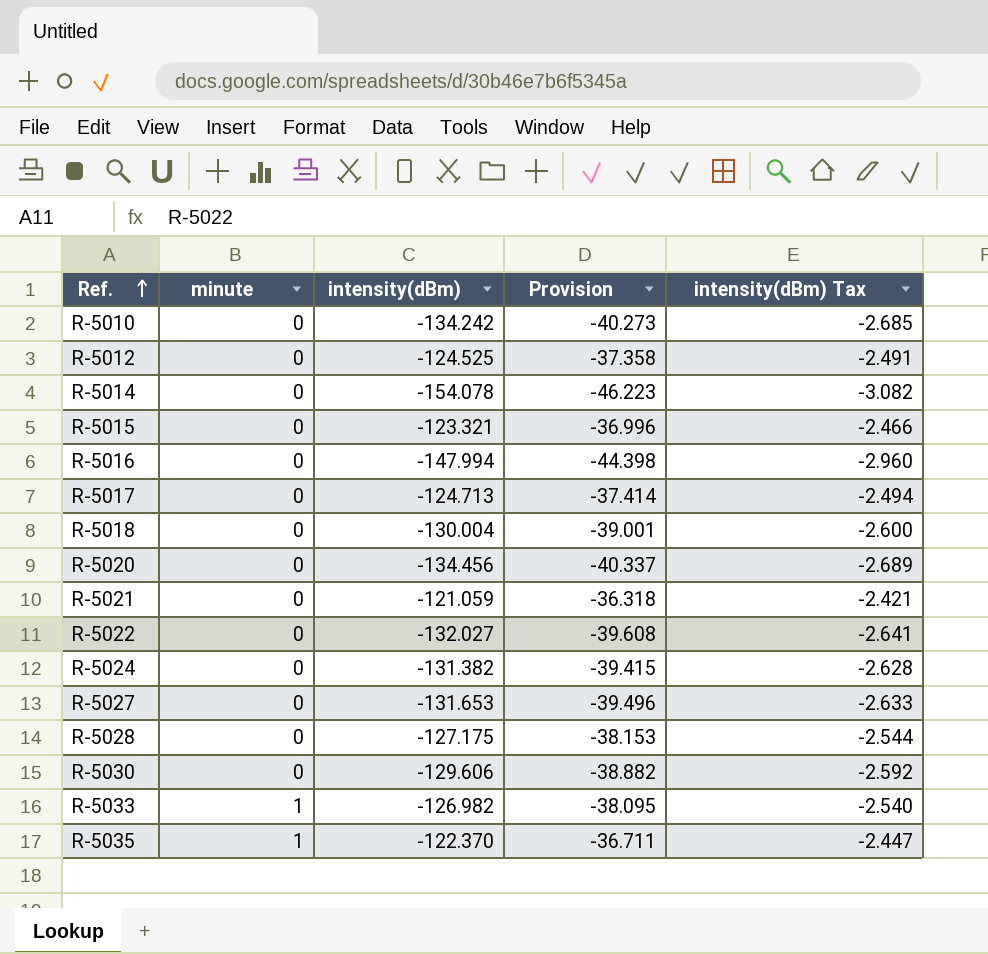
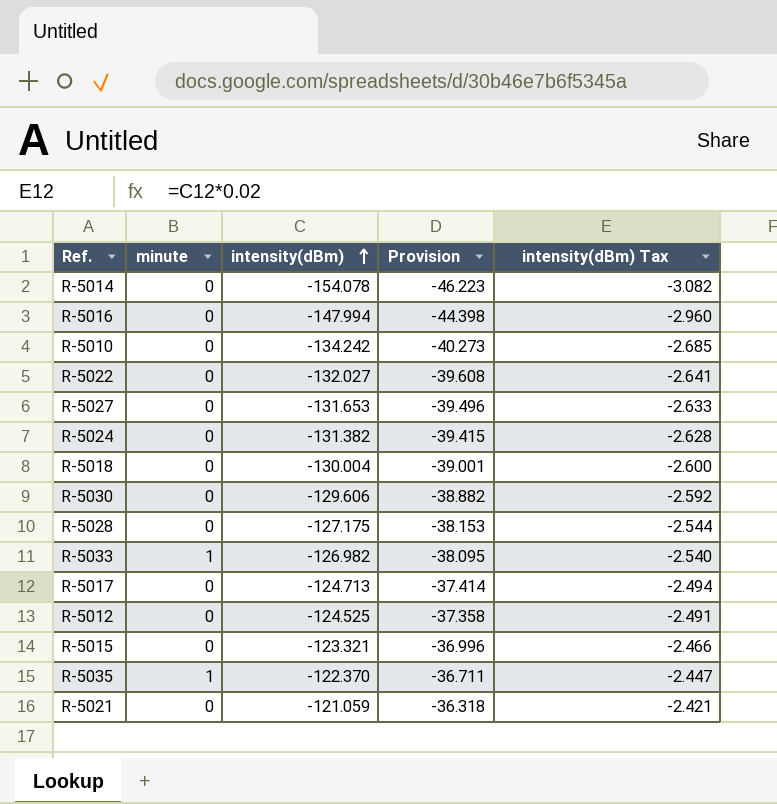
row order: Ref. ascending -> intensity(dBm) ascending
row R-5020: 0 | -134.456 | -40.337 | -2.689 -> none

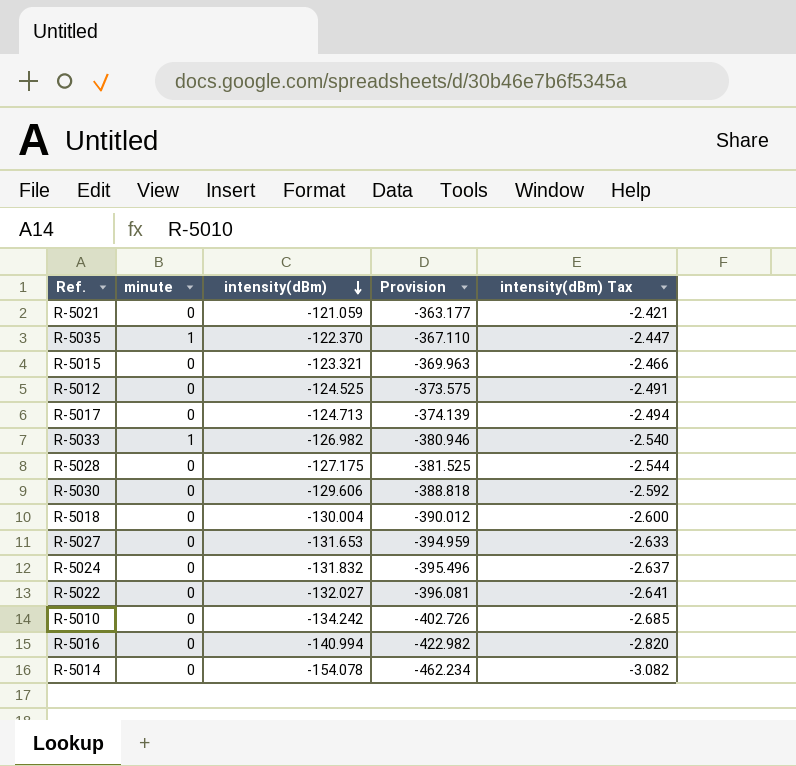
row order: intensity(dBm) ascending -> intensity(dBm) descending
column Provision | formula: [intensity(dBm)] * 0.3 -> [intensity(dBm)] * 3
R-5024 | intensity(dBm): -131.382 -> -131.832
R-5024 | intensity(dBm) Tax: -2.628 -> -2.637
R-5016 | intensity(dBm): -147.994 -> -140.994
R-5016 | intensity(dBm) Tax: -2.960 -> -2.820

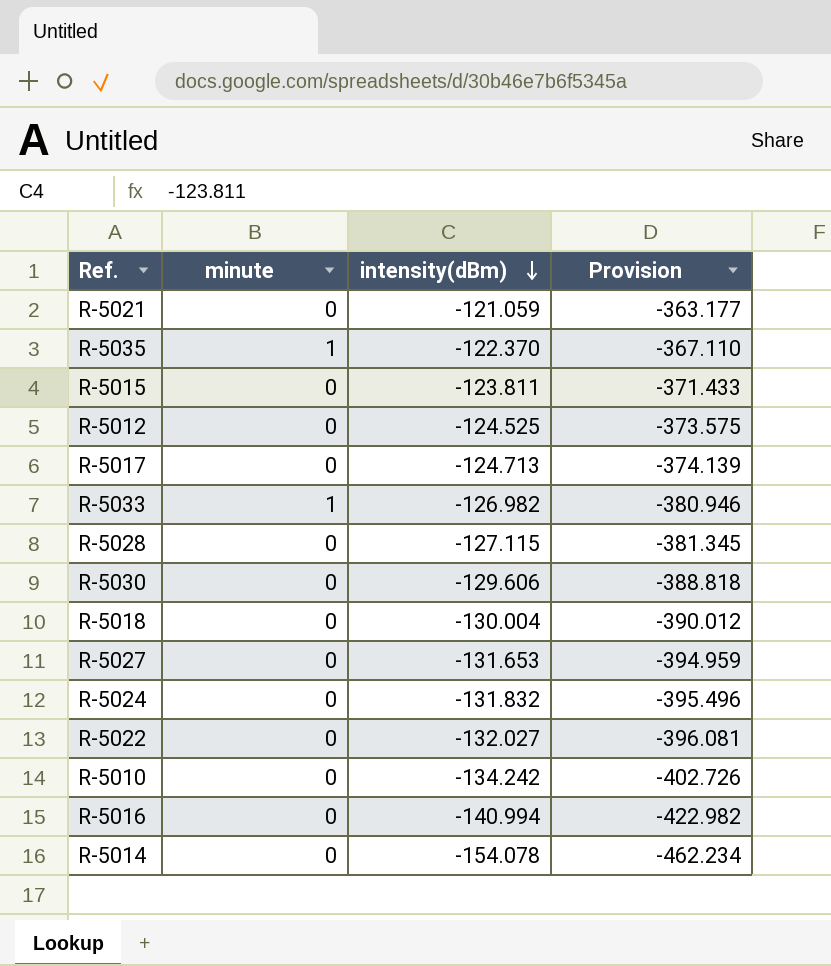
column intensity(dBm) Tax | formula: [intensity(dBm)] * 0.02 -> none
R-5015 | intensity(dBm): -123.321 -> -123.811
R-5015 | Provision: -369.963 -> -371.433
R-5028 | intensity(dBm): -127.175 -> -127.115
R-5028 | Provision: -381.525 -> -381.345

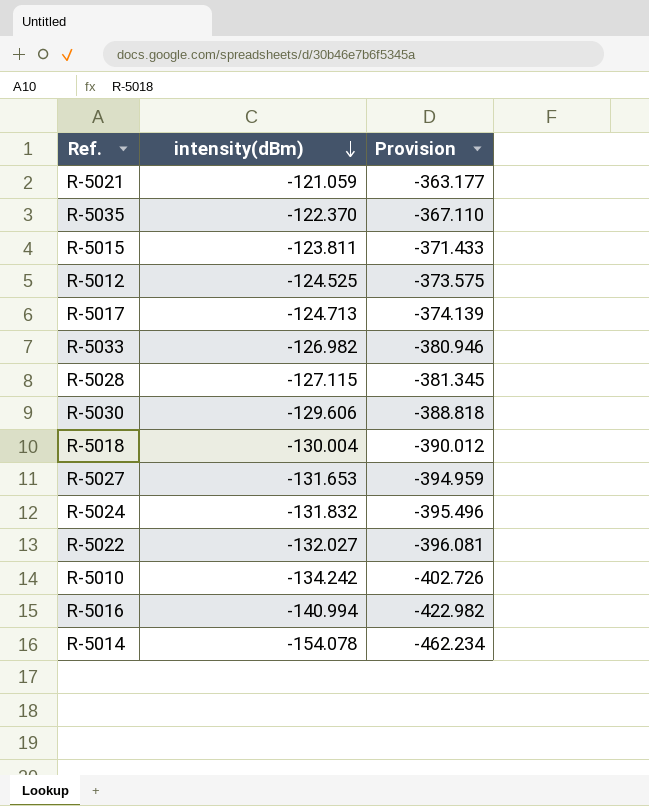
column minute | position: 2 -> none

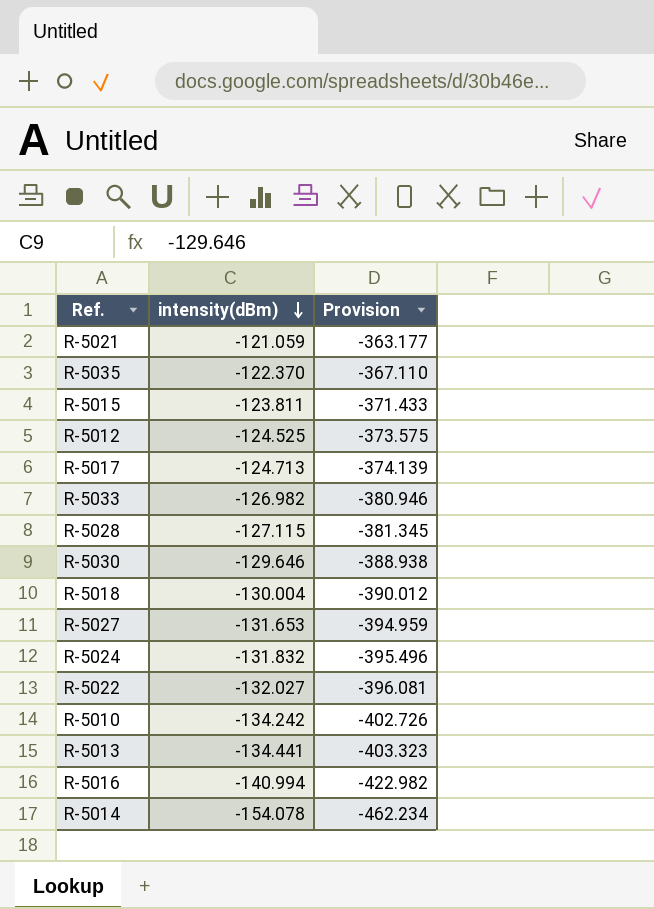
R-5030 | intensity(dBm): -129.606 -> -129.646
R-5030 | Provision: -388.818 -> -388.938
row R-5013: none -> -134.441 | -403.323

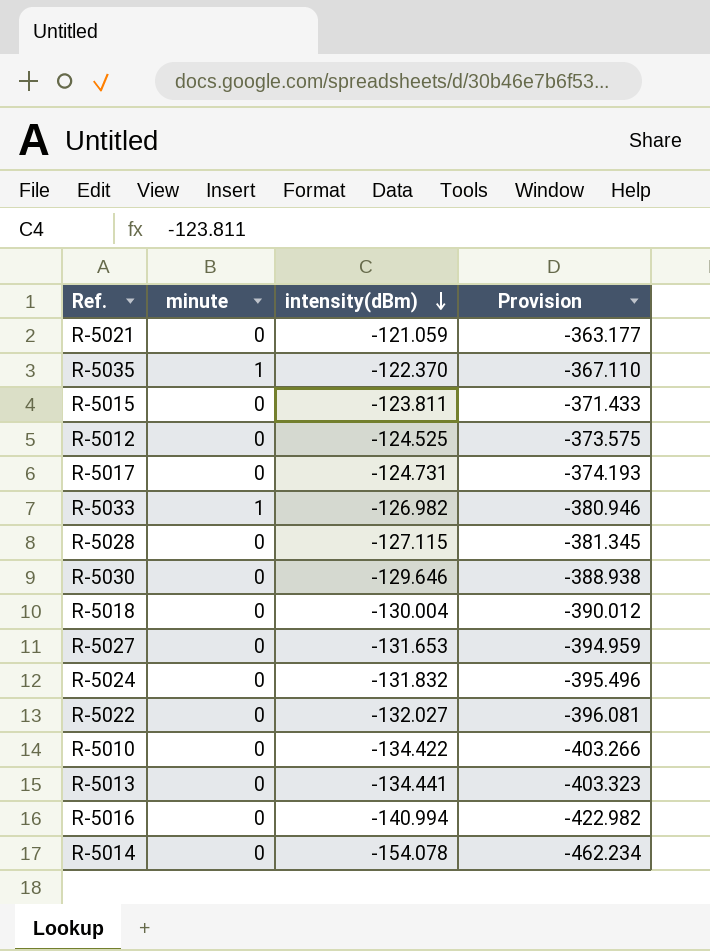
column minute | position: none -> 2
R-5017 | intensity(dBm): -124.713 -> -124.731
R-5017 | Provision: -374.139 -> -374.193
R-5010 | intensity(dBm): -134.242 -> -134.422
R-5010 | Provision: -402.726 -> -403.266

